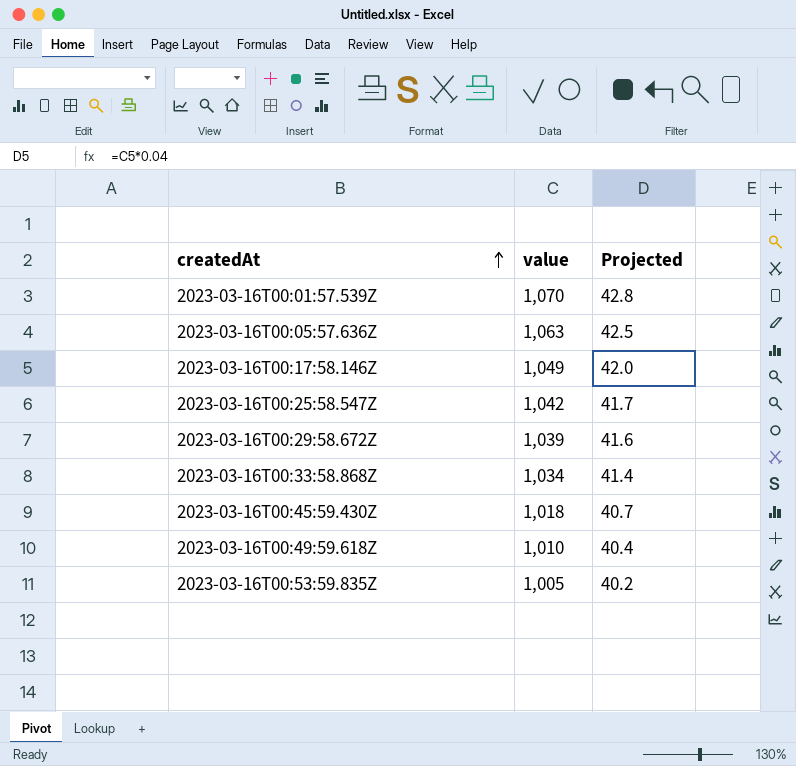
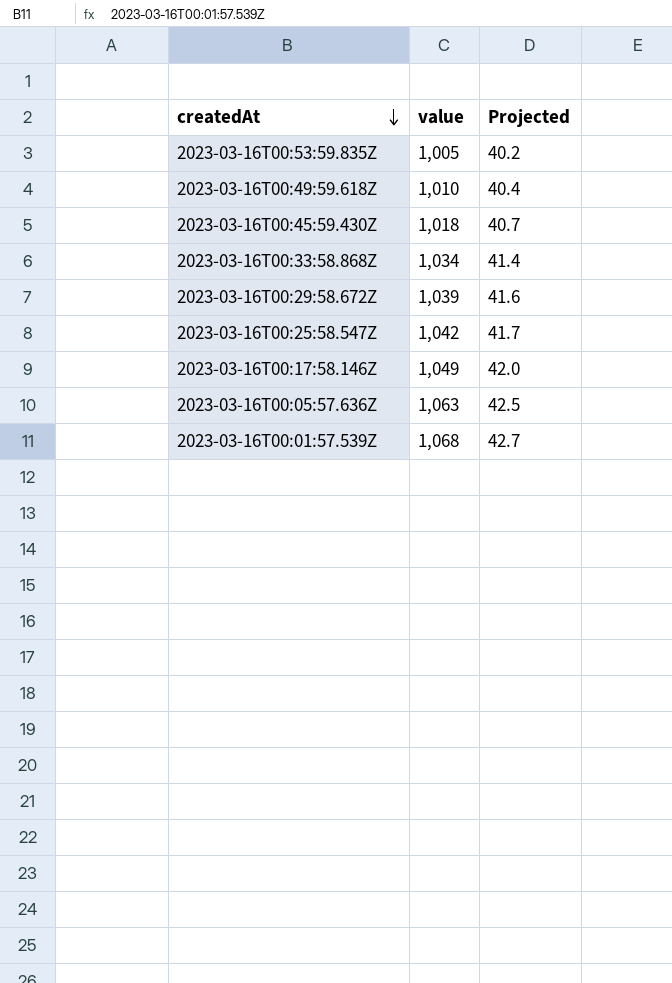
row order: createdAt ascending -> createdAt descending
2023-03-16T00:01:57.539Z | value: 1,070 -> 1,068
2023-03-16T00:01:57.539Z | Projected: 42.8 -> 42.7

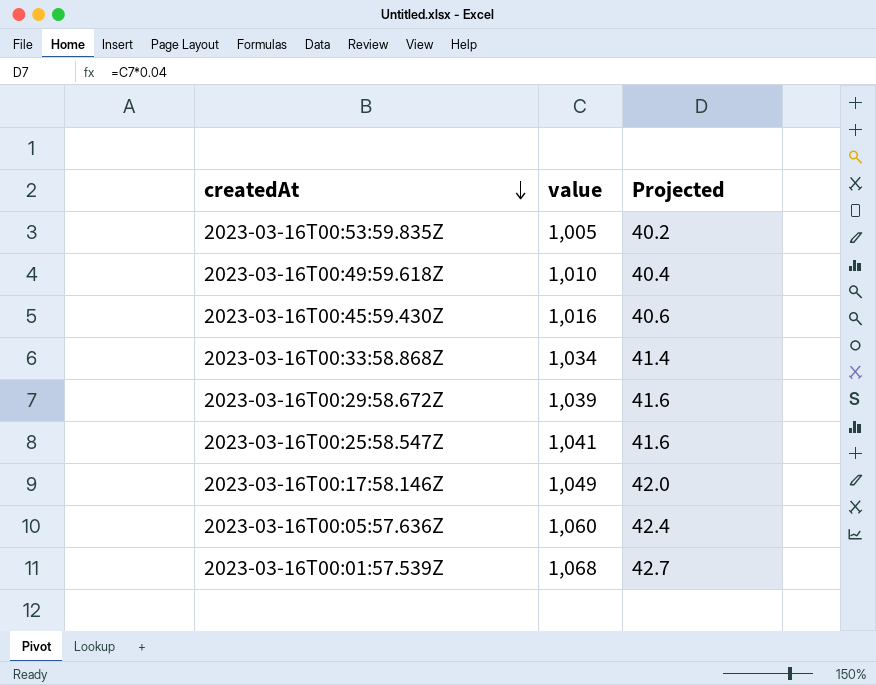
2023-03-16T00:45:59.430Z | value: 1,018 -> 1,016
2023-03-16T00:45:59.430Z | Projected: 40.7 -> 40.6
2023-03-16T00:25:58.547Z | value: 1,042 -> 1,041
2023-03-16T00:25:58.547Z | Projected: 41.7 -> 41.6
2023-03-16T00:05:57.636Z | value: 1,063 -> 1,060
2023-03-16T00:05:57.636Z | Projected: 42.5 -> 42.4

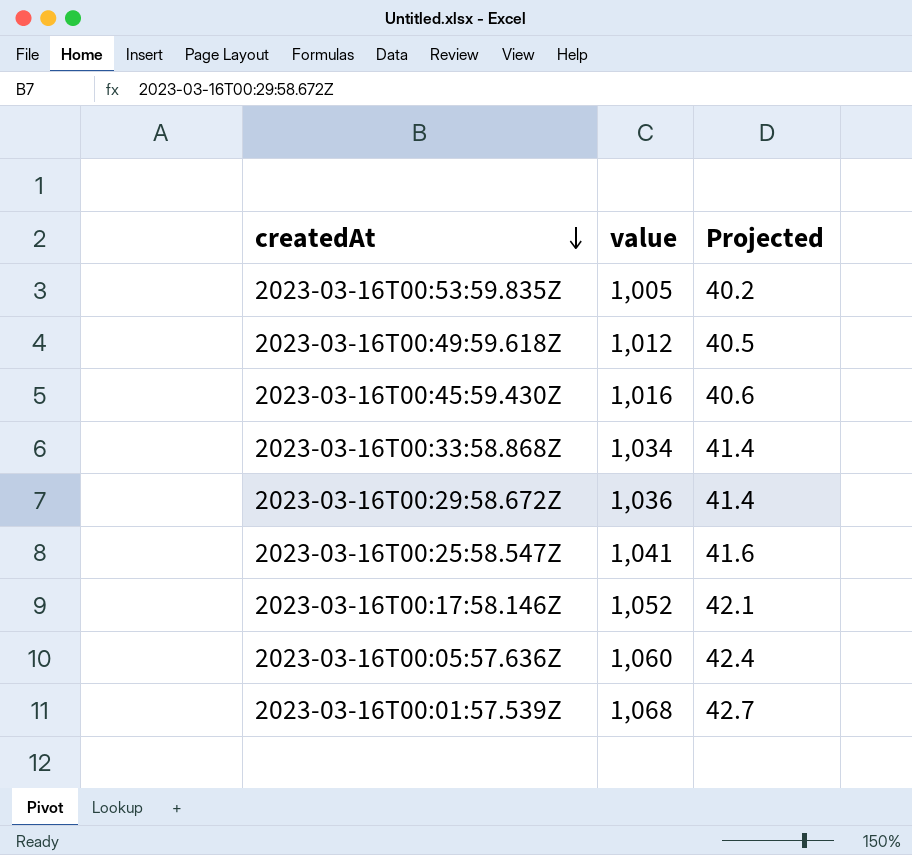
2023-03-16T00:49:59.618Z | value: 1,010 -> 1,012
2023-03-16T00:49:59.618Z | Projected: 40.4 -> 40.5
2023-03-16T00:29:58.672Z | value: 1,039 -> 1,036
2023-03-16T00:29:58.672Z | Projected: 41.6 -> 41.4
2023-03-16T00:17:58.146Z | value: 1,049 -> 1,052
2023-03-16T00:17:58.146Z | Projected: 42.0 -> 42.1

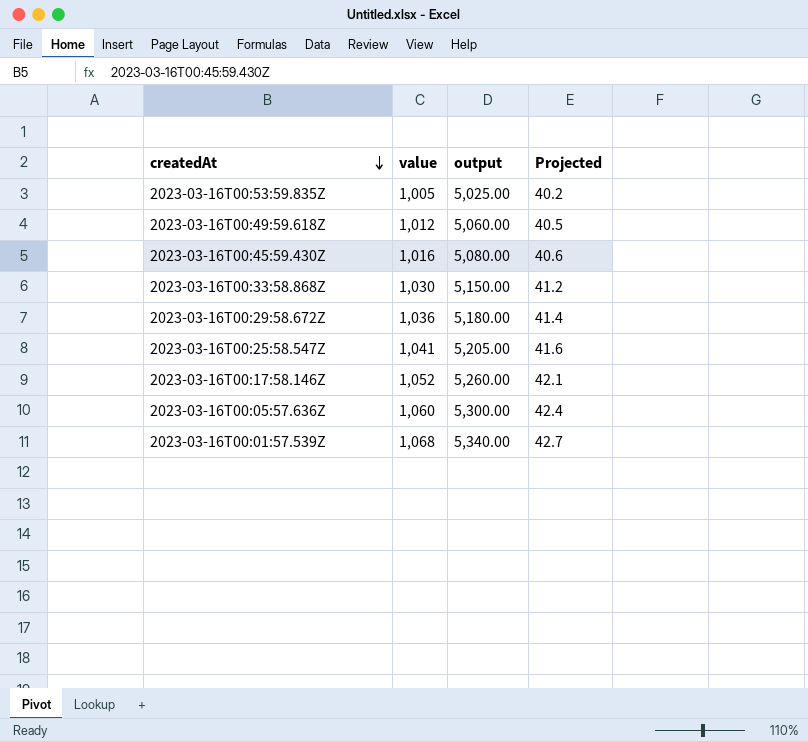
column output | formula: none -> [value] * 5
2023-03-16T00:33:58.868Z | value: 1,034 -> 1,030
2023-03-16T00:33:58.868Z | Projected: 41.4 -> 41.2

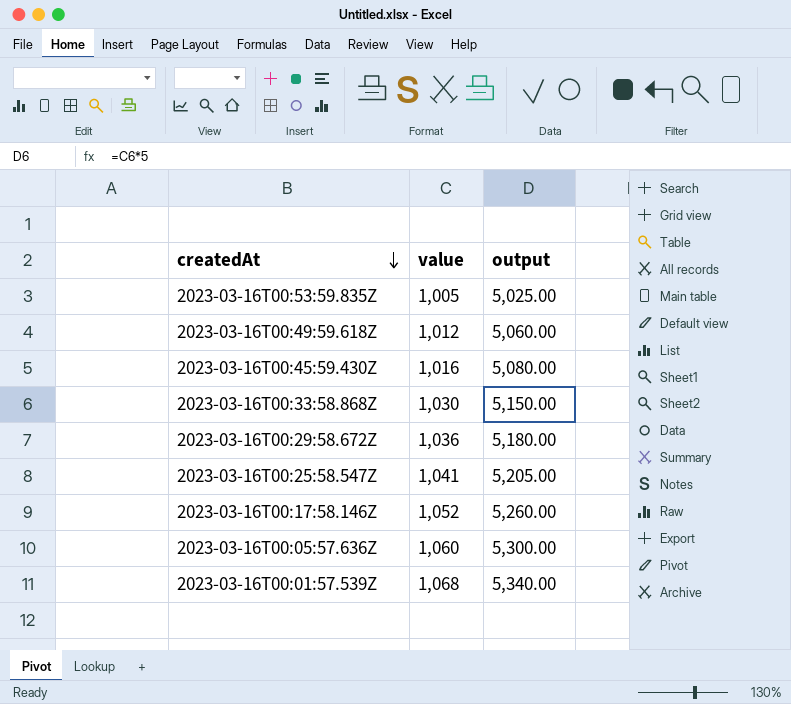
column Projected | formula: [value] * 0.04 -> none

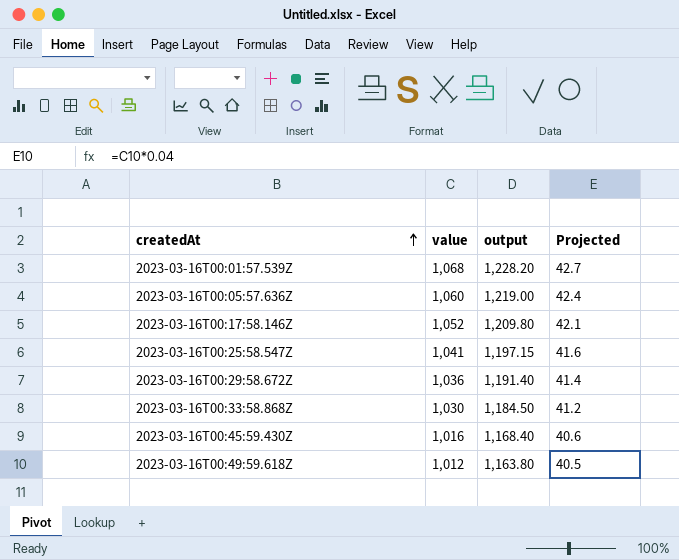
row order: createdAt descending -> createdAt ascending
column output | formula: [value] * 5 -> [value] * 1.15
column Projected | formula: none -> [value] * 0.04
row 2023-03-16T00:53:59.835Z: 1,005 | 5,025.00 -> none

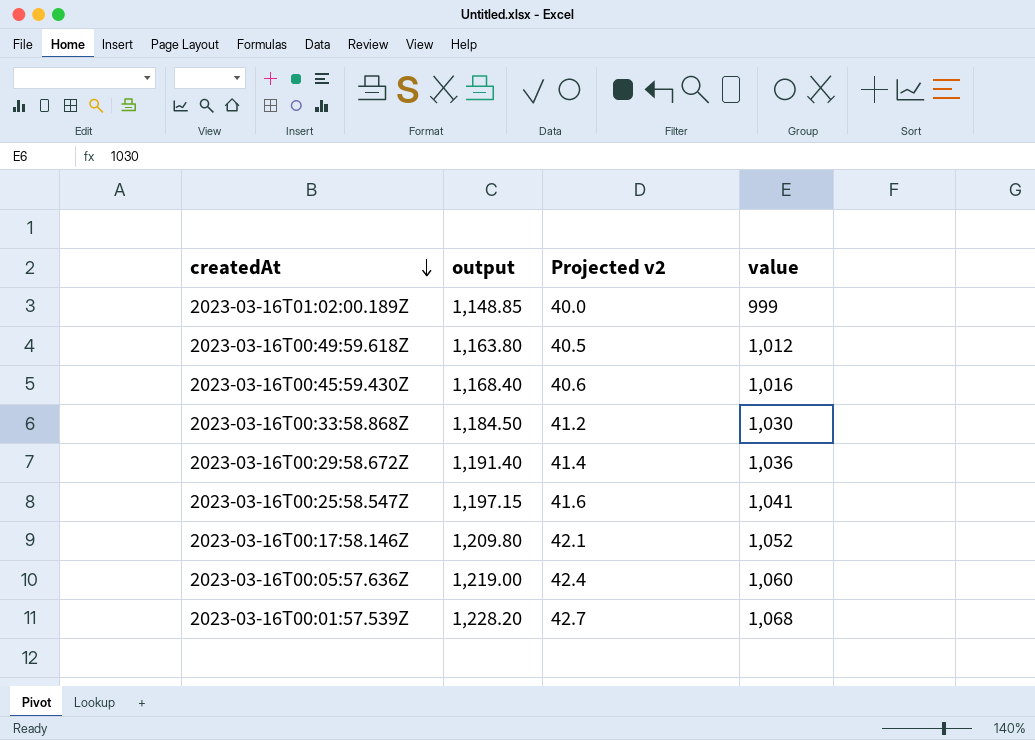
row order: createdAt ascending -> createdAt descending
column name: Projected -> Projected v2
column value | position: 2 -> 4
row 2023-03-16T01:02:00.189Z: none -> 1,148.85 | 40.0 | 999

